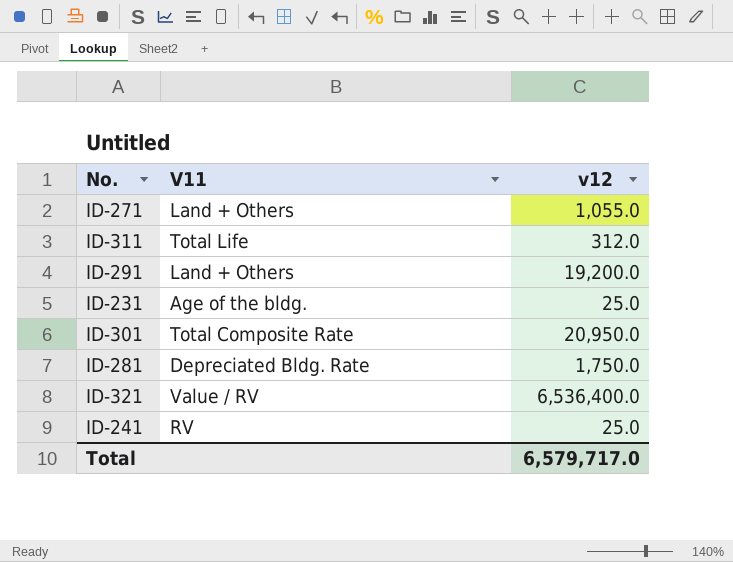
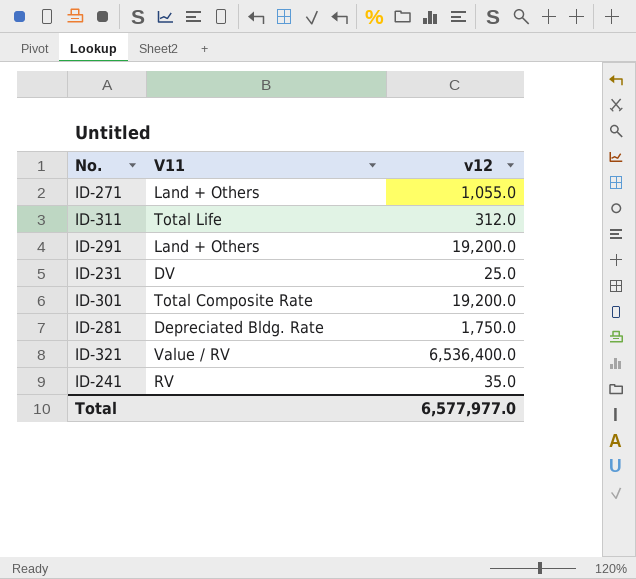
ID-231 | V11: Age of the bldg. -> DV
ID-301 | v12: 20,950.0 -> 19,200.0
ID-241 | v12: 25.0 -> 35.0
Total | v12: 6,579,717.0 -> 6,577,977.0

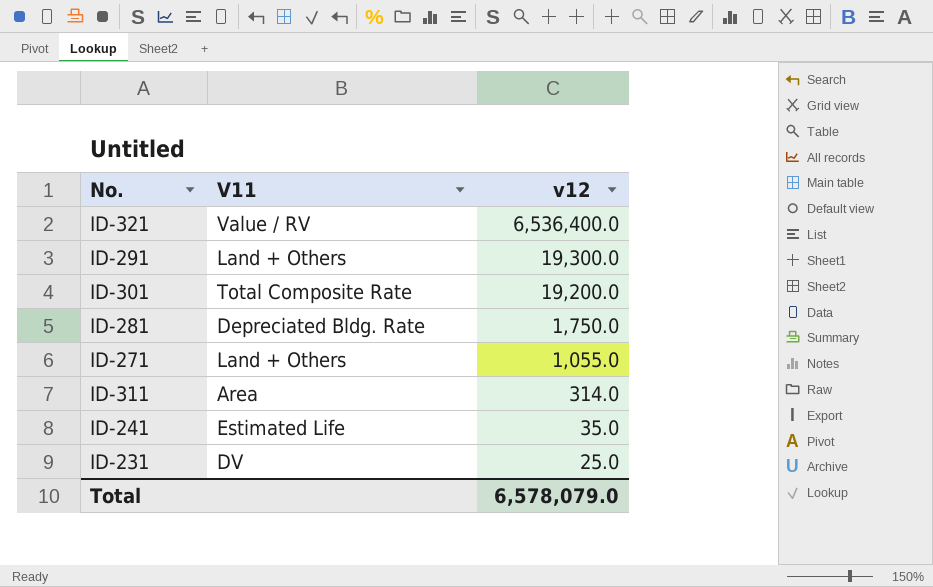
row order: none -> v12 descending
ID-291 | v12: 19,200.0 -> 19,300.0
ID-311 | V11: Total Life -> Area
ID-311 | v12: 312.0 -> 314.0
ID-241 | V11: RV -> Estimated Life
Total | v12: 6,577,977.0 -> 6,578,079.0

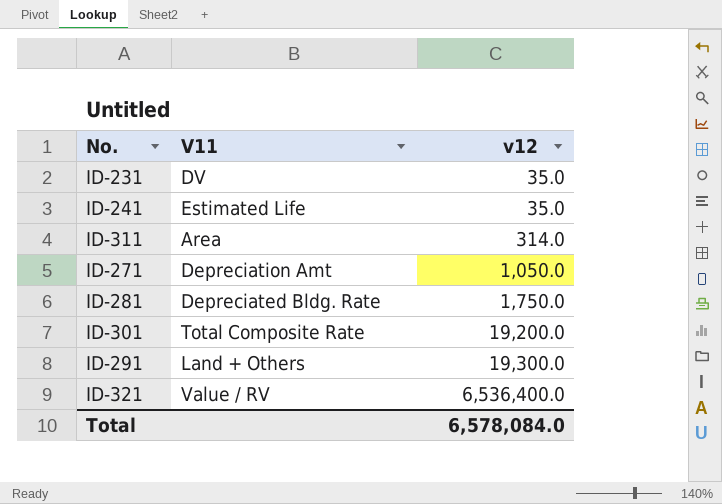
row order: v12 descending -> v12 ascending
ID-231 | v12: 25.0 -> 35.0
ID-271 | V11: Land + Others -> Depreciation Amt
ID-271 | v12: 1,055.0 -> 1,050.0
Total | v12: 6,578,079.0 -> 6,578,084.0

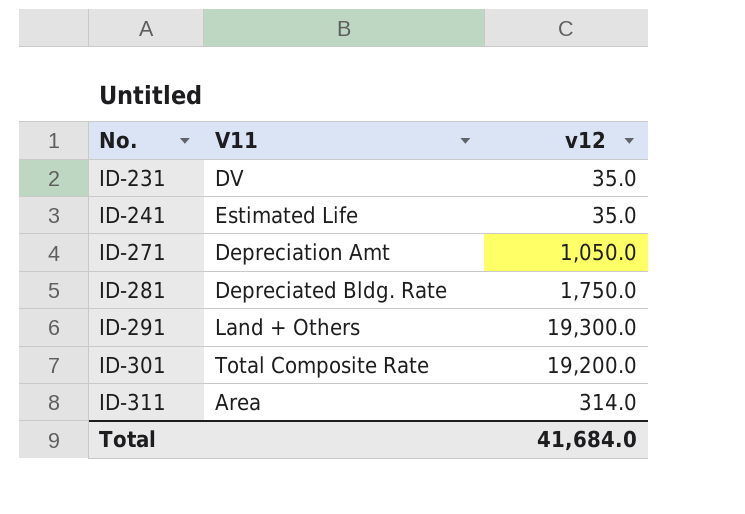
row order: v12 ascending -> No. ascending
row ID-321: Value / RV | 6,536,400.0 -> none
Total | v12: 6,578,084.0 -> 41,684.0

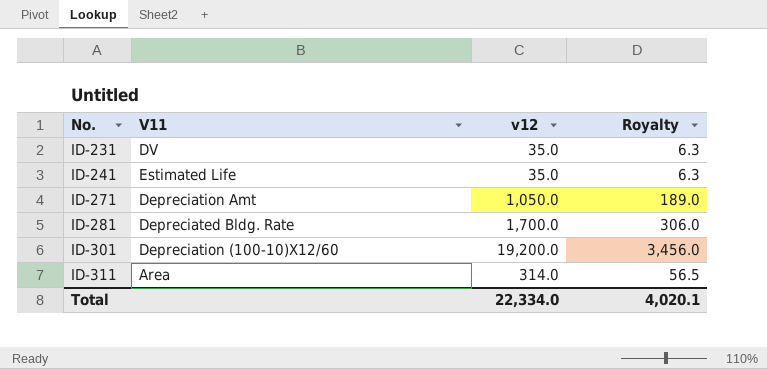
column Royalty | formula: none -> [v12] * 0.18
row ID-291: Land + Others | 19,300.0 -> none
ID-281 | v12: 1,750.0 -> 1,700.0
ID-301 | V11: Total Composite Rate -> Depreciation (100-10)X12/60
Total | v12: 41,684.0 -> 22,334.0

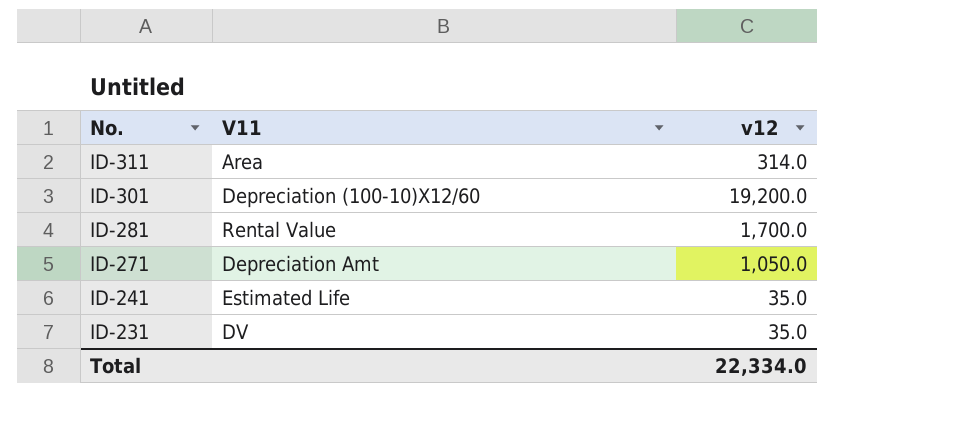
row order: No. ascending -> No. descending
column Royalty | formula: [v12] * 0.18 -> none
ID-281 | V11: Depreciated Bldg. Rate -> Rental Value

